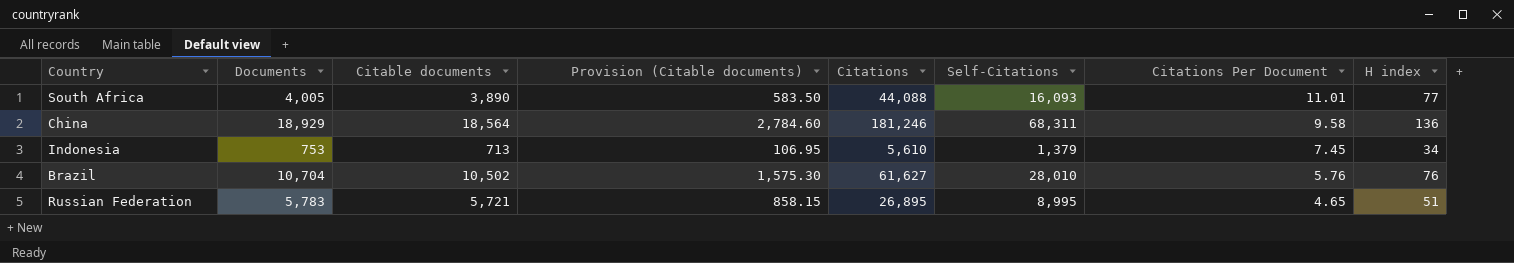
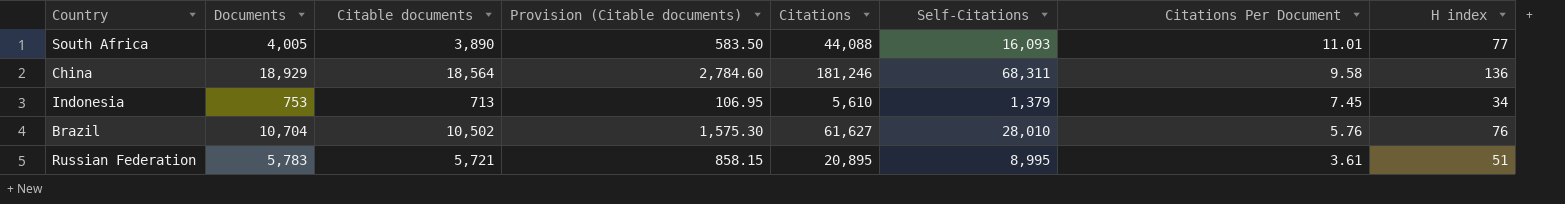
Russian Federation | Citations: 26,895 -> 20,895
Russian Federation | Citations Per Document: 4.65 -> 3.61

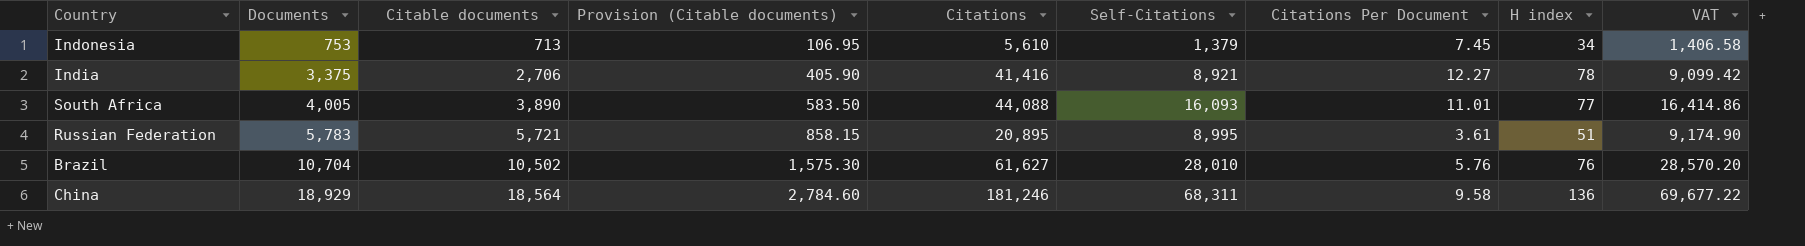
row order: Citations Per Document descending -> Documents ascending
column VAT | formula: none -> [Self-Citations] * 1.02
row India: none -> 3,375 | 2,706 | 405.90 | 41,416 | 8,921 | 12.27 | 78 | 9,099.42

